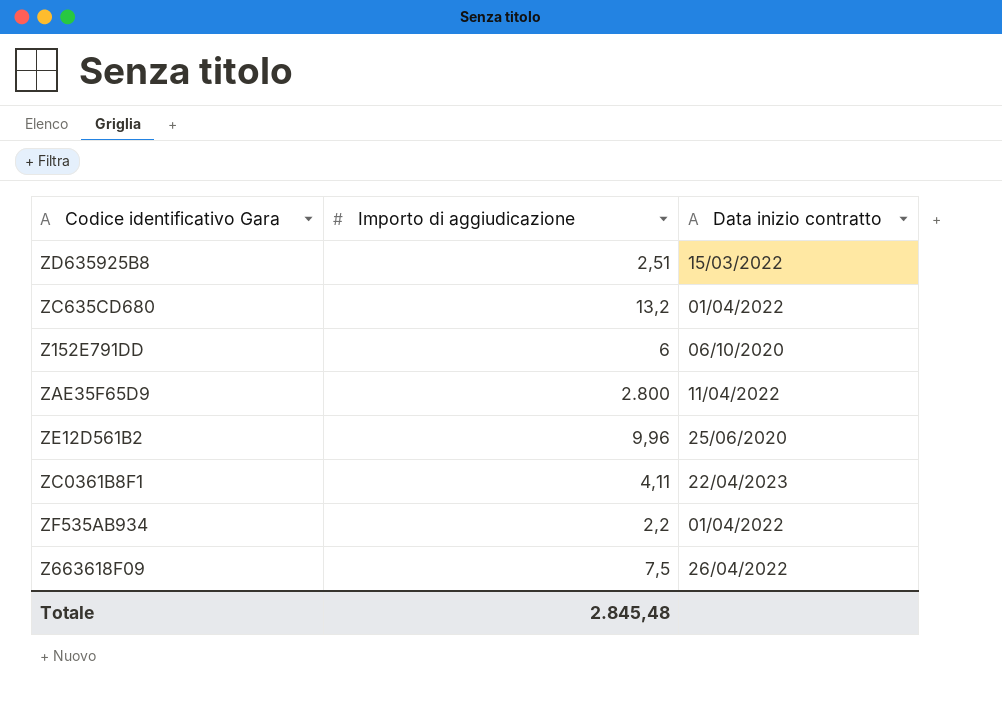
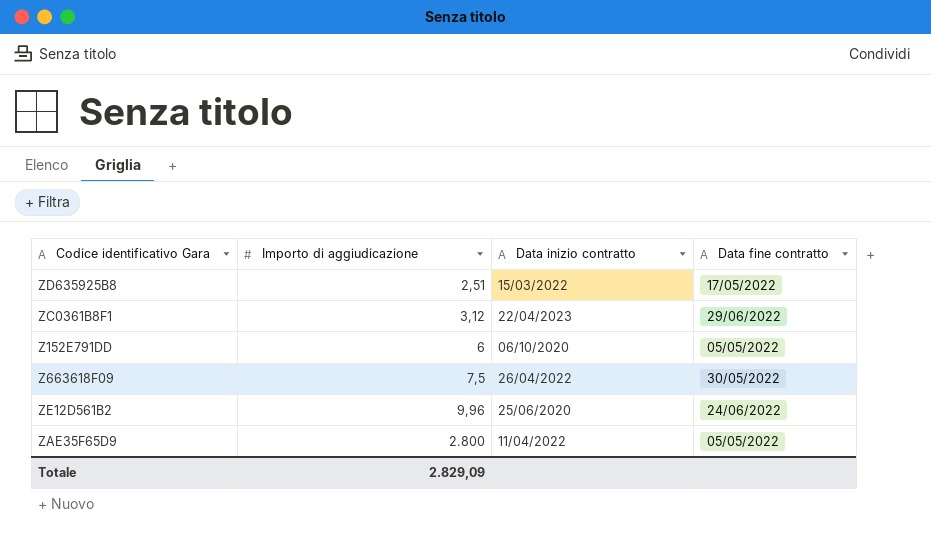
row order: none -> Importo di aggiudicazione ascending
column Data fine contratto | position: none -> 4
row ZC635CD680: 13,2 | 01/04/2022 -> none
row ZF535AB934: 2,2 | 01/04/2022 -> none
ZC0361B8F1 | Importo di aggiudicazione: 4,11 -> 3,12
Totale | Importo di aggiudicazione: 2.845,48 -> 2.829,09

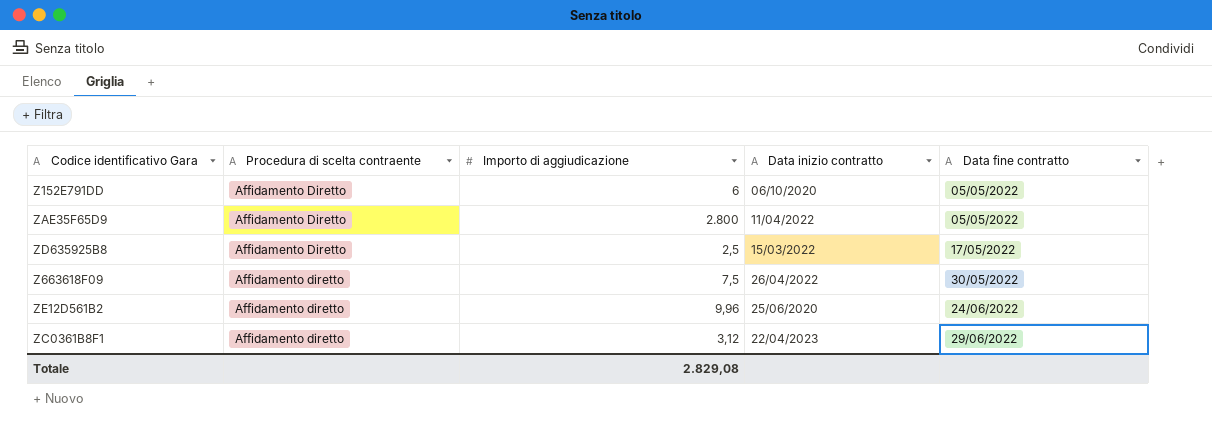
row order: Importo di aggiudicazione ascending -> Data fine contratto ascending
column Procedura di scelta contraente | position: none -> 2
ZD635925B8 | Importo di aggiudicazione: 2,51 -> 2,5
Totale | Importo di aggiudicazione: 2.829,09 -> 2.829,08

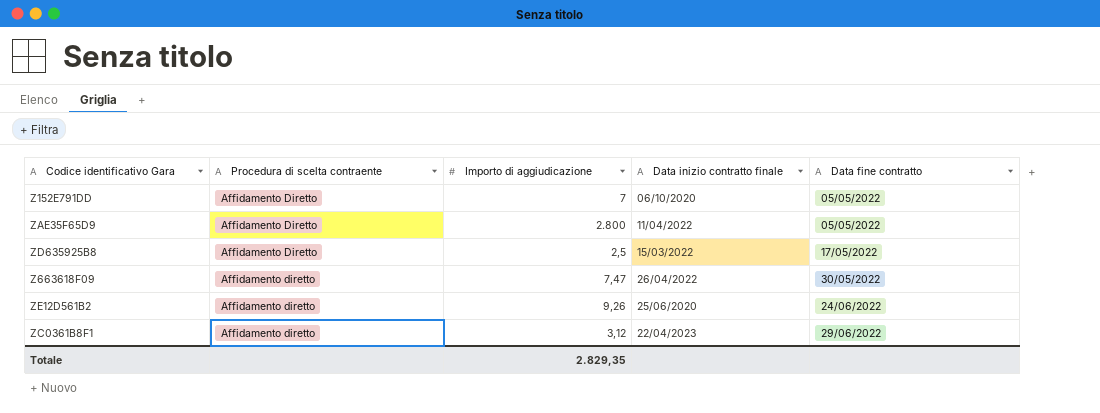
column name: Data inizio contratto -> Data inizio contratto finale
Z152E791DD | Importo di aggiudicazione: 6 -> 7
Z663618F09 | Importo di aggiudicazione: 7,5 -> 7,47
ZE12D561B2 | Importo di aggiudicazione: 9,96 -> 9,26
Totale | Importo di aggiudicazione: 2.829,08 -> 2.829,35

